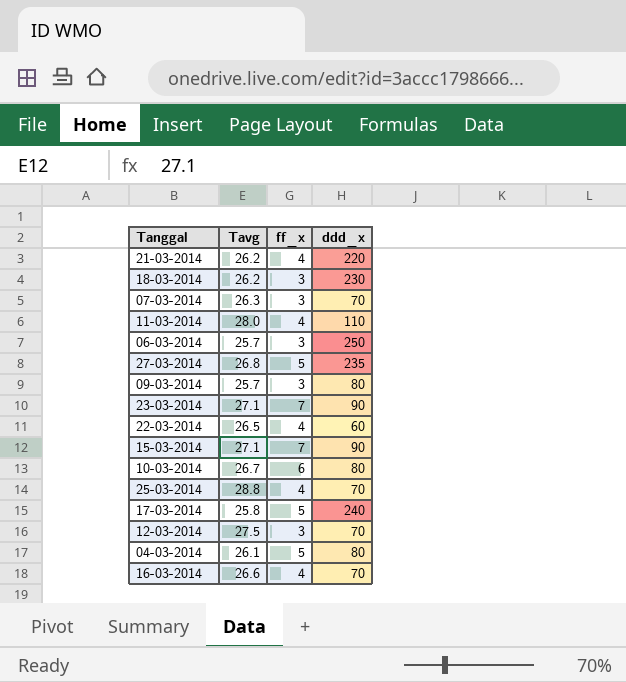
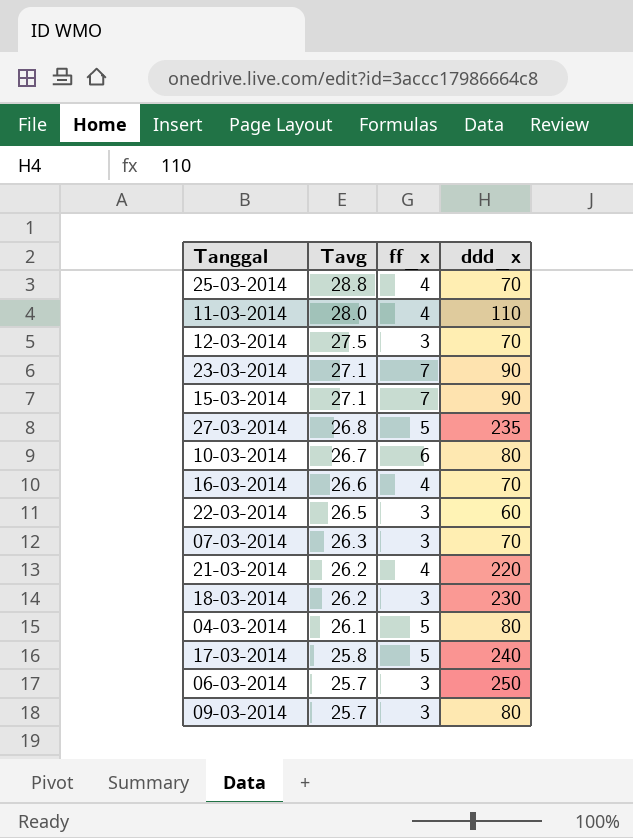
row order: none -> Tavg descending
22-03-2014 | ff_x: 4 -> 3

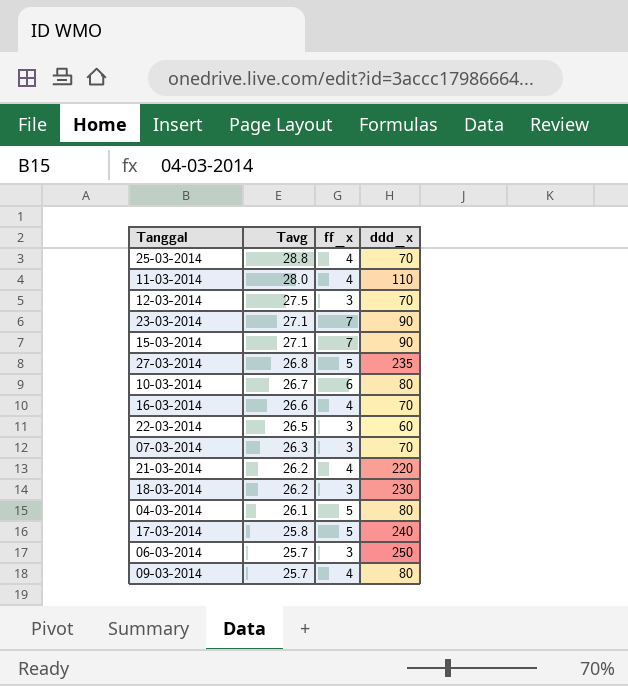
09-03-2014 | ff_x: 3 -> 4

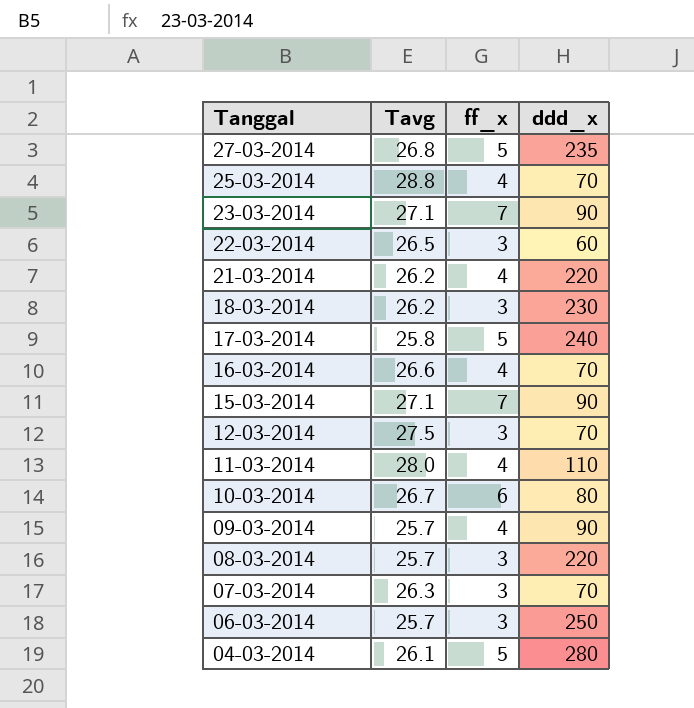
row order: Tavg descending -> Tanggal descending
09-03-2014 | ddd_x: 80 -> 90
row 08-03-2014: none -> 25.7 | 3 | 220
04-03-2014 | ddd_x: 80 -> 280

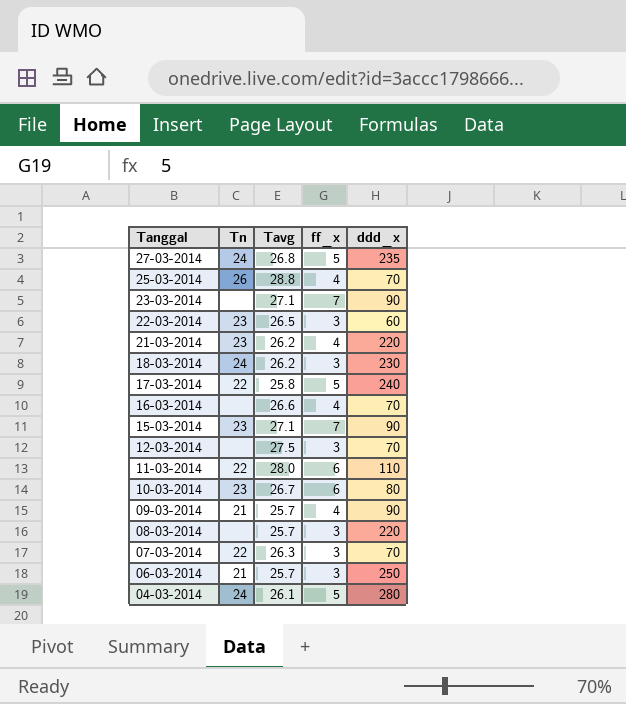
column Tn | position: none -> 2
11-03-2014 | ff_x: 4 -> 6

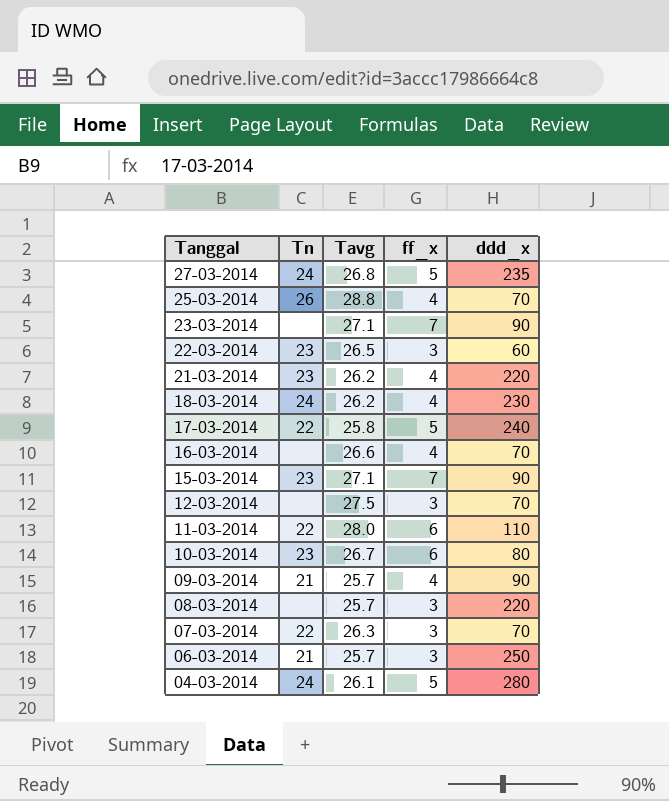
18-03-2014 | ff_x: 3 -> 4

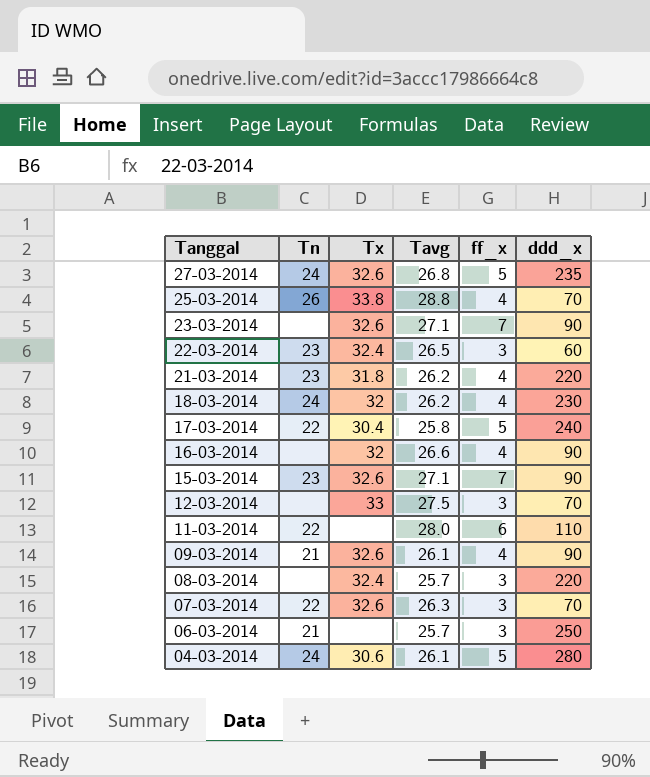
column Tx | position: none -> 3
row 10-03-2014: 23 | 26.7 | 6 | 80 -> none
16-03-2014 | ddd_x: 70 -> 90
09-03-2014 | Tavg: 25.7 -> 26.1

